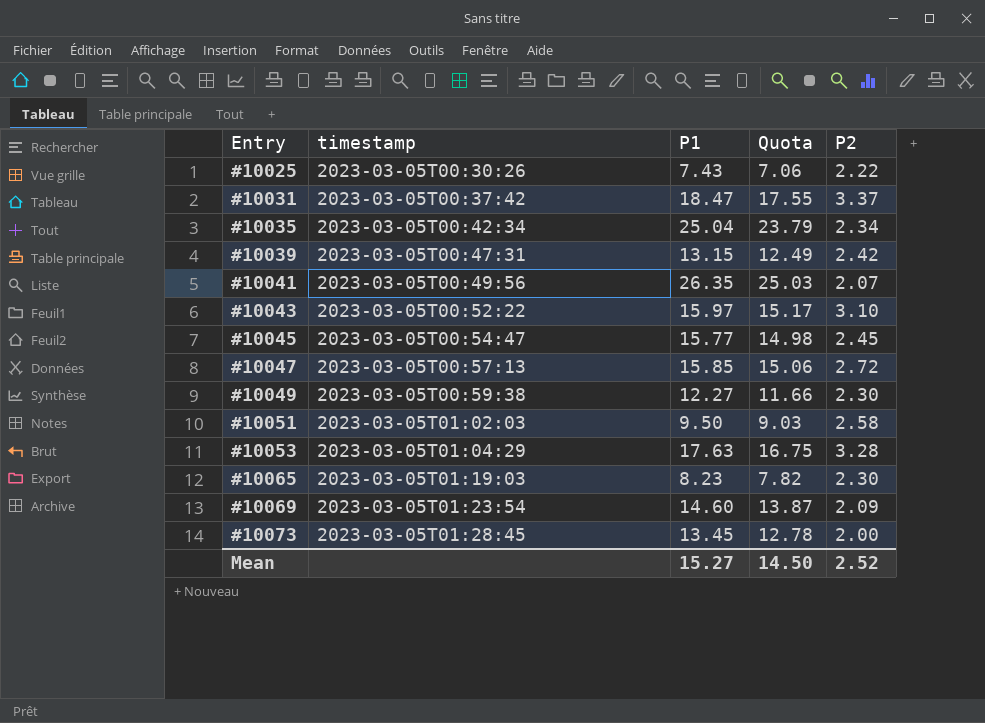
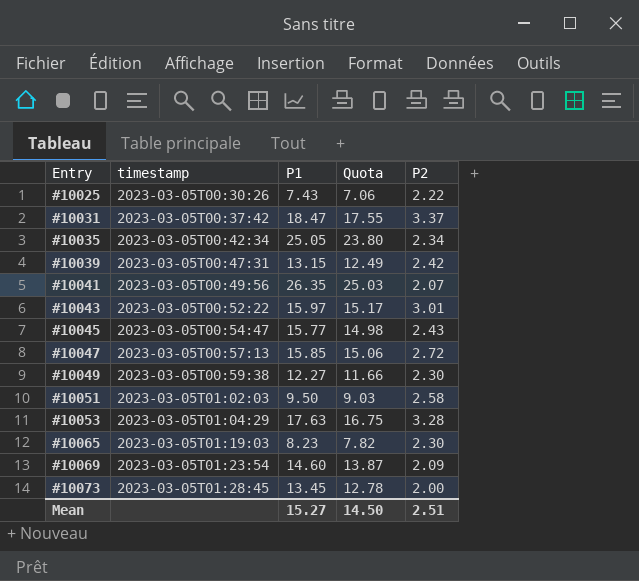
#10035 | P1: 25.04 -> 25.05
#10035 | Quota: 23.79 -> 23.80
#10043 | P2: 3.10 -> 3.01
#10045 | P2: 2.45 -> 2.43
Mean | P2: 2.52 -> 2.51

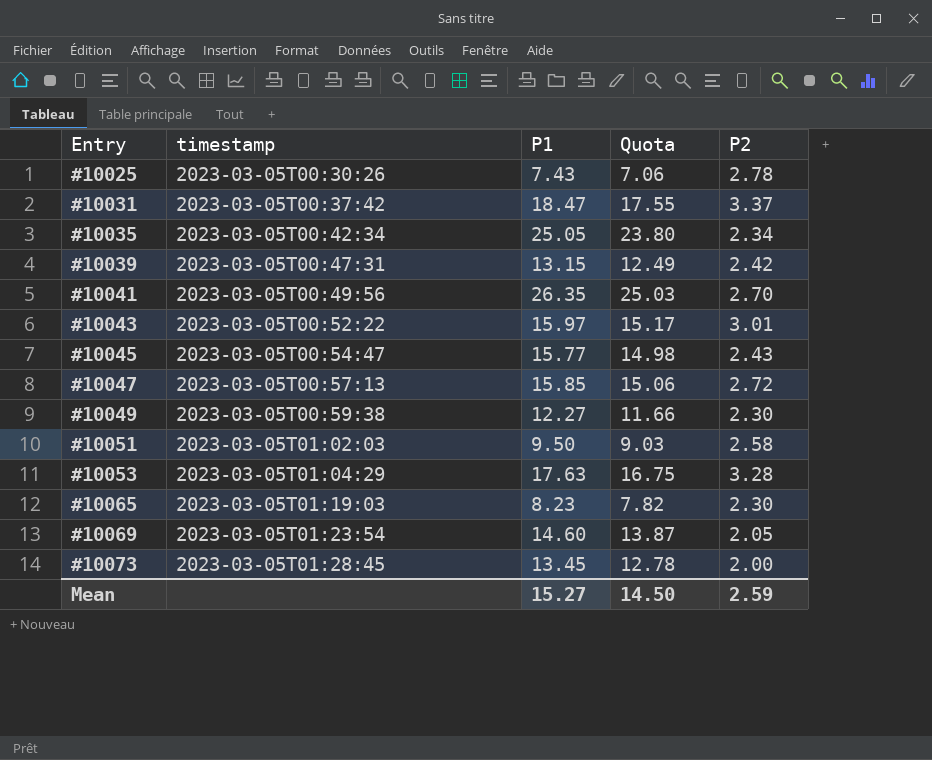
#10025 | P2: 2.22 -> 2.78
#10041 | P2: 2.07 -> 2.70
#10069 | P2: 2.09 -> 2.05
Mean | P2: 2.51 -> 2.59

